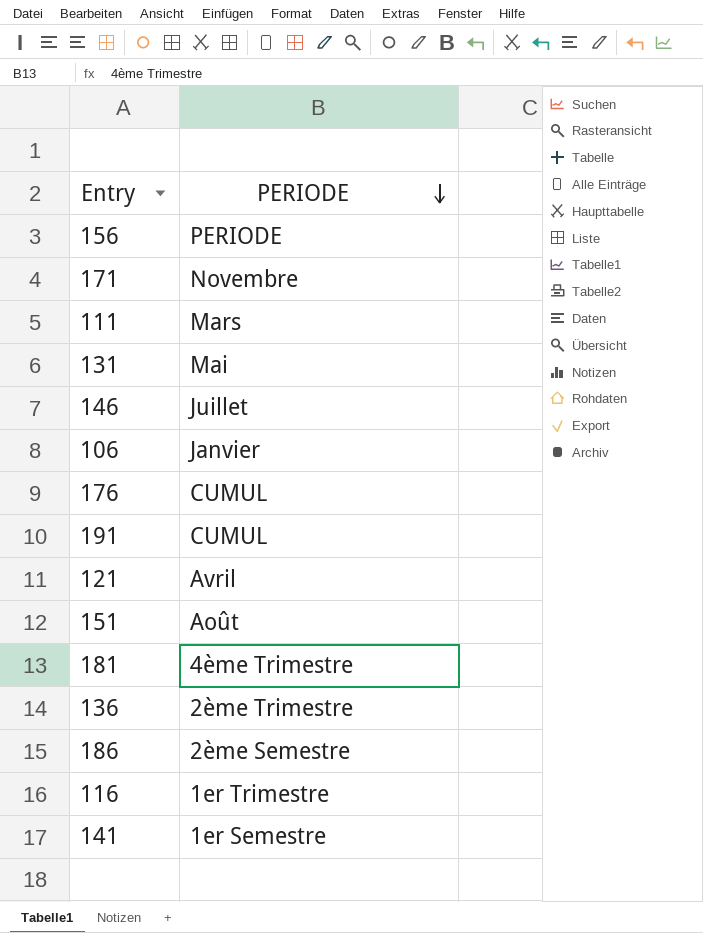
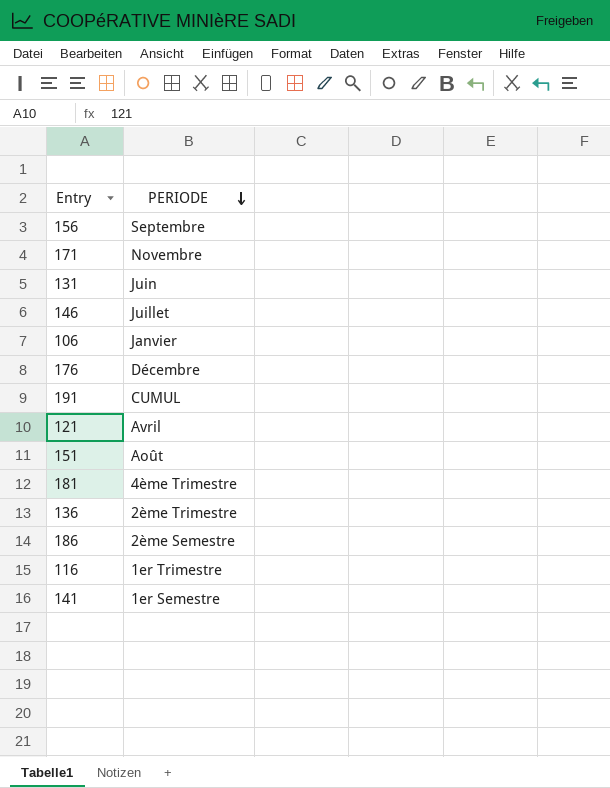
row 111: Mars -> none
156 | PERIODE: PERIODE -> Septembre
131 | PERIODE: Mai -> Juin
176 | PERIODE: CUMUL -> Décembre

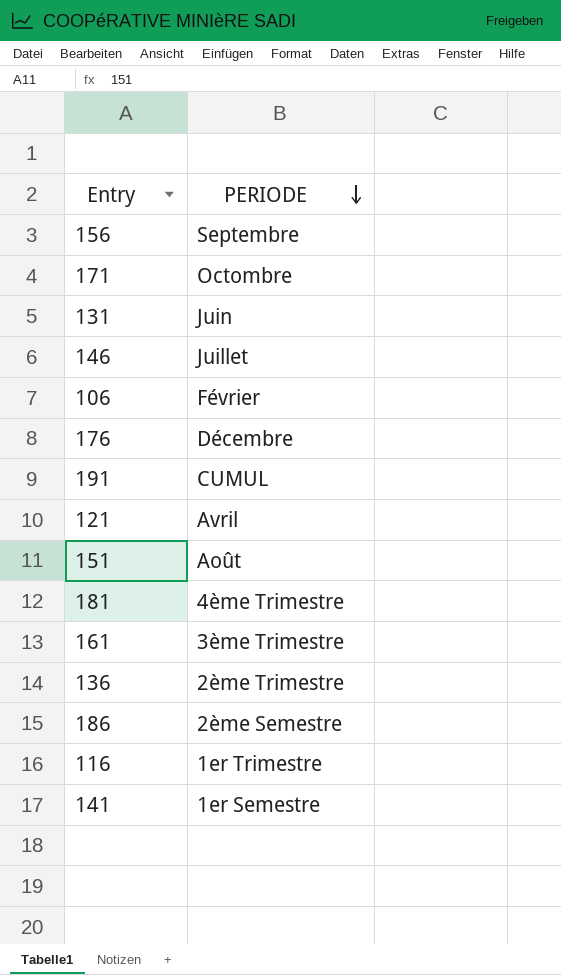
171 | PERIODE: Novembre -> Octombre
106 | PERIODE: Janvier -> Février
row 161: none -> 3ème Trimestre

